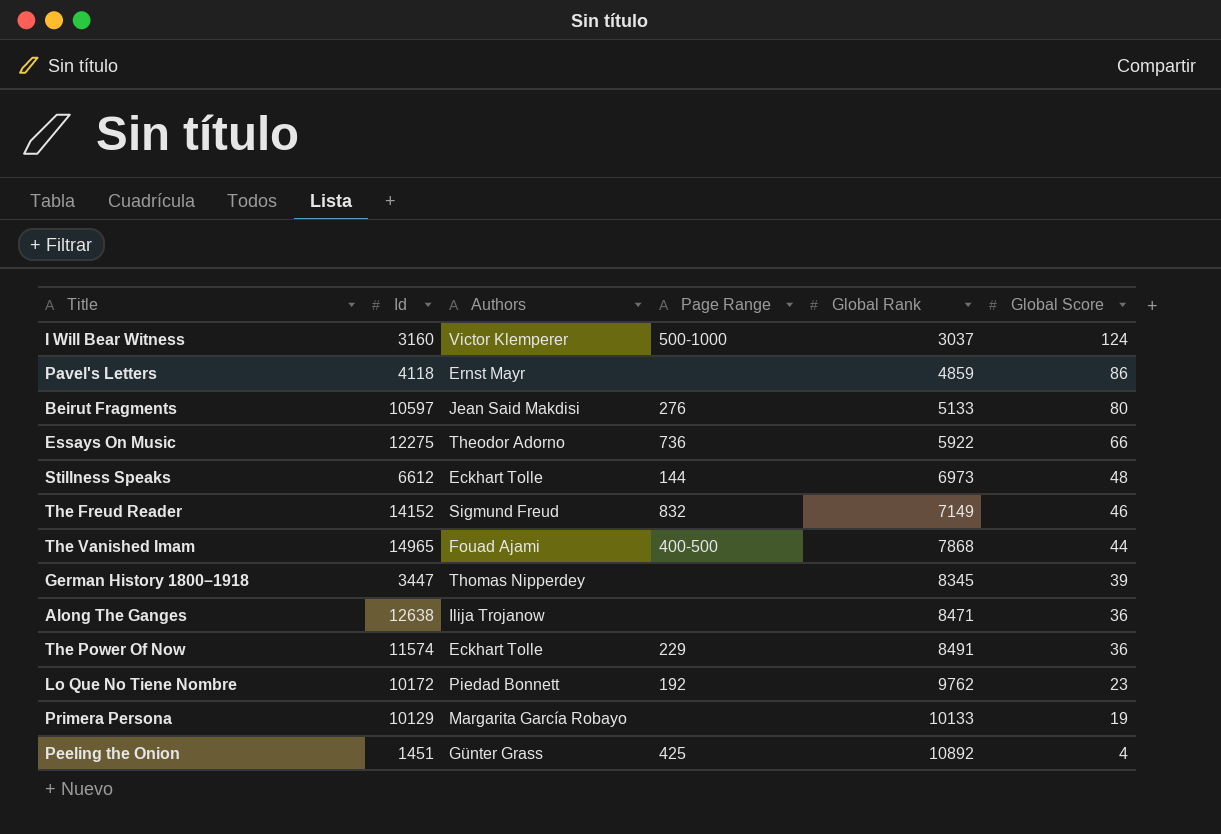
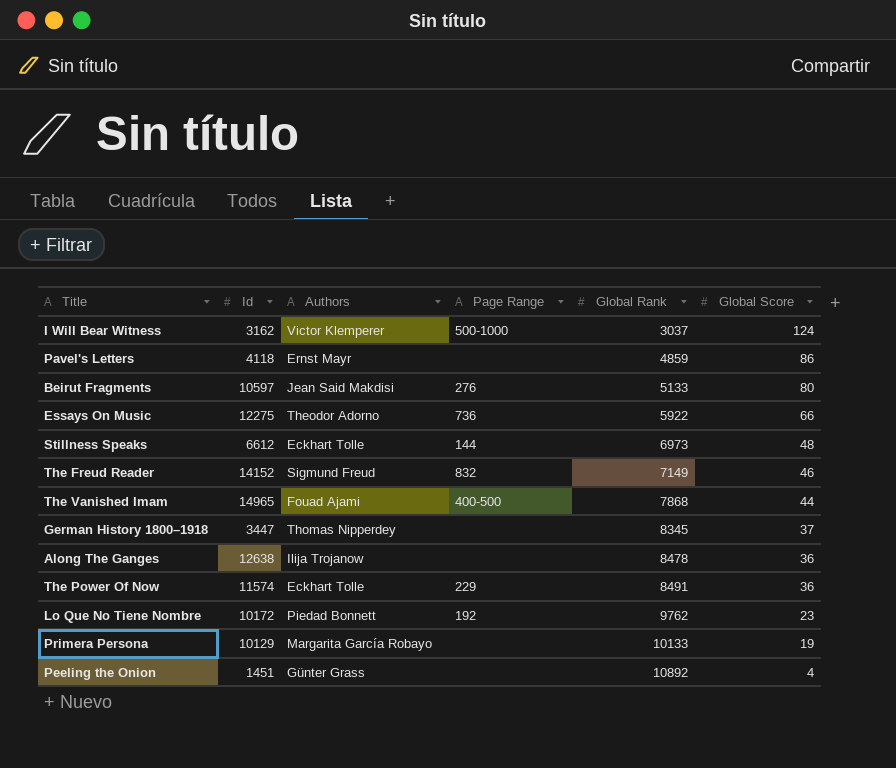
I Will Bear Witness | Id: 3160 -> 3162
German History 1800–1918 | Global Score: 39 -> 37
Along The Ganges | Global Rank: 8471 -> 8478
Peeling the Onion | Page Range: 425 -> none

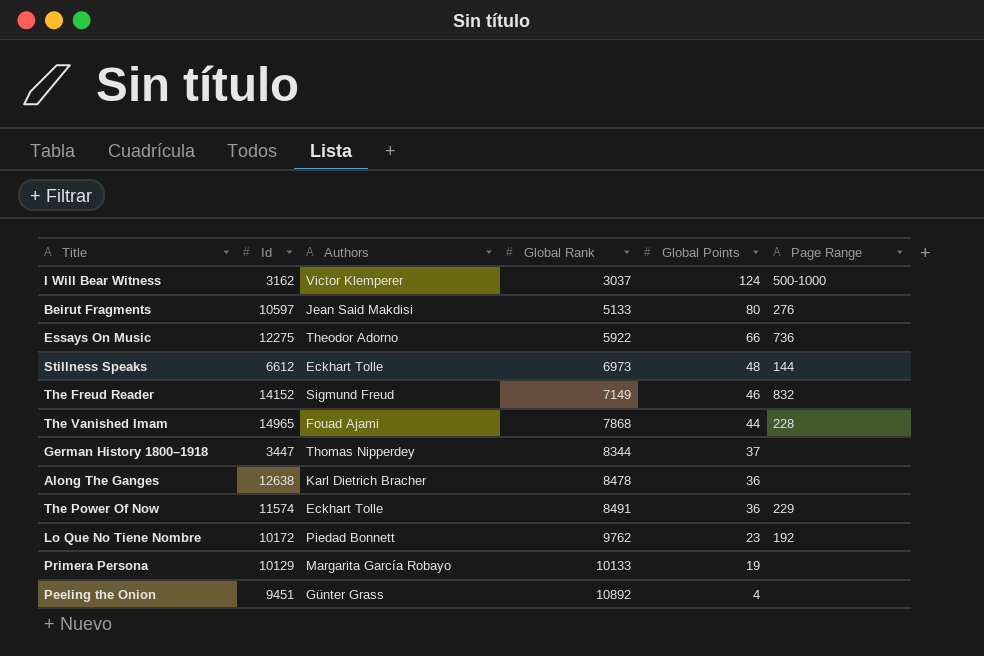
column name: Global Score -> Global Points
column Page Range | position: 4 -> 6
row Pavel's Letters: 4118 | Ernst Mayr | none | 4859 | 86 -> none
The Vanished Imam | Page Range: 400-500 -> 228
German History 1800–1918 | Global Rank: 8345 -> 8344
Along The Ganges | Authors: Ilija Trojanow -> Karl Dietrich Bracher
Peeling the Onion | Id: 1451 -> 9451

